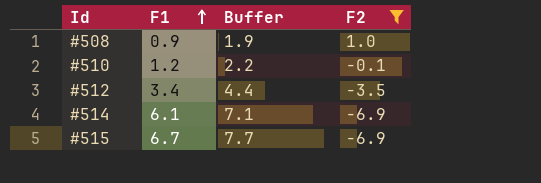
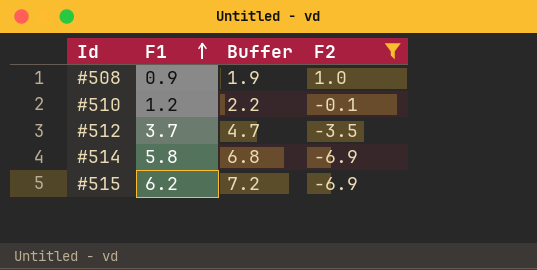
#512 | F1: 3.4 -> 3.7
#512 | Buffer: 4.4 -> 4.7
#514 | F1: 6.1 -> 5.8
#514 | Buffer: 7.1 -> 6.8
#515 | F1: 6.7 -> 6.2
#515 | Buffer: 7.7 -> 7.2

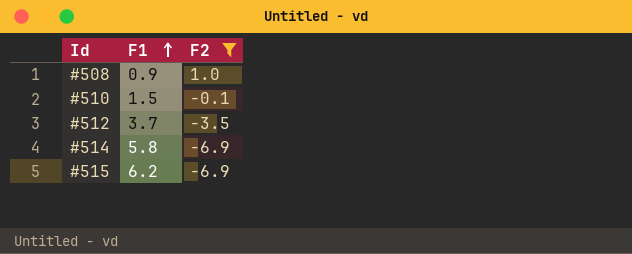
column Buffer | formula: [F1] + 1 -> none
#510 | F1: 1.2 -> 1.5

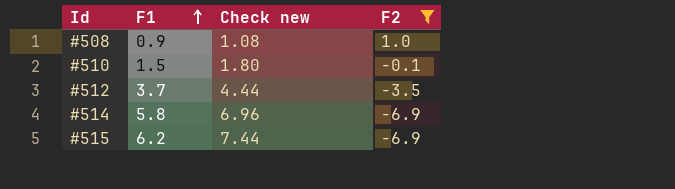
column Check new | formula: none -> [F1] * 1.2

